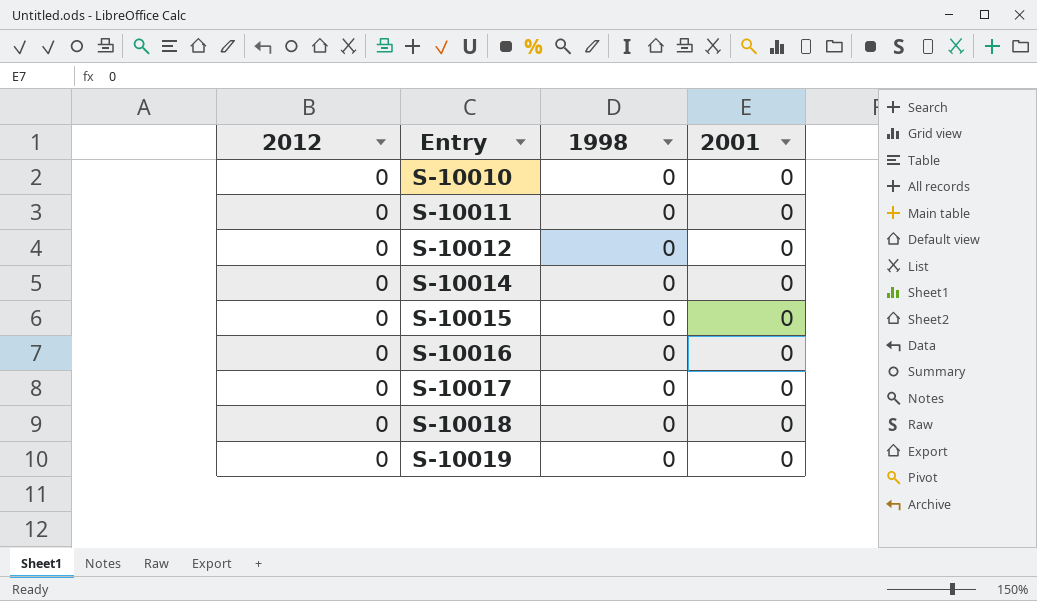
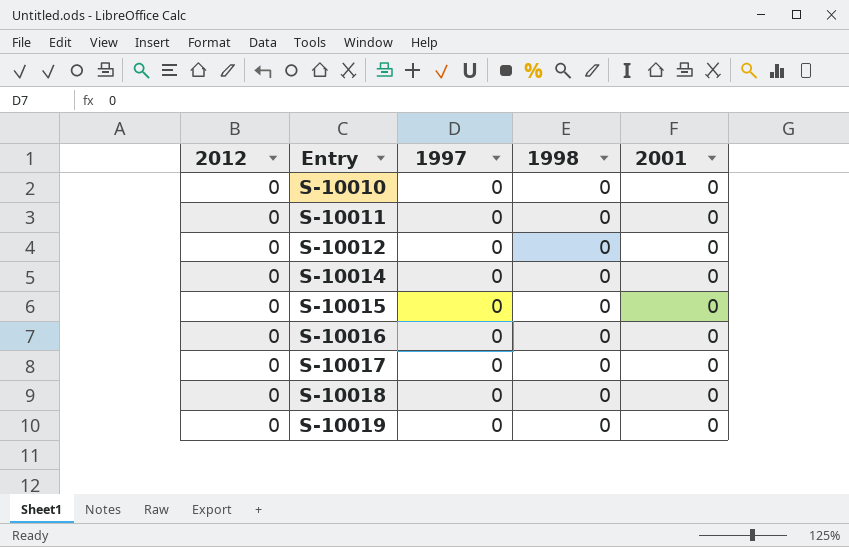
column 1997 | position: none -> 3

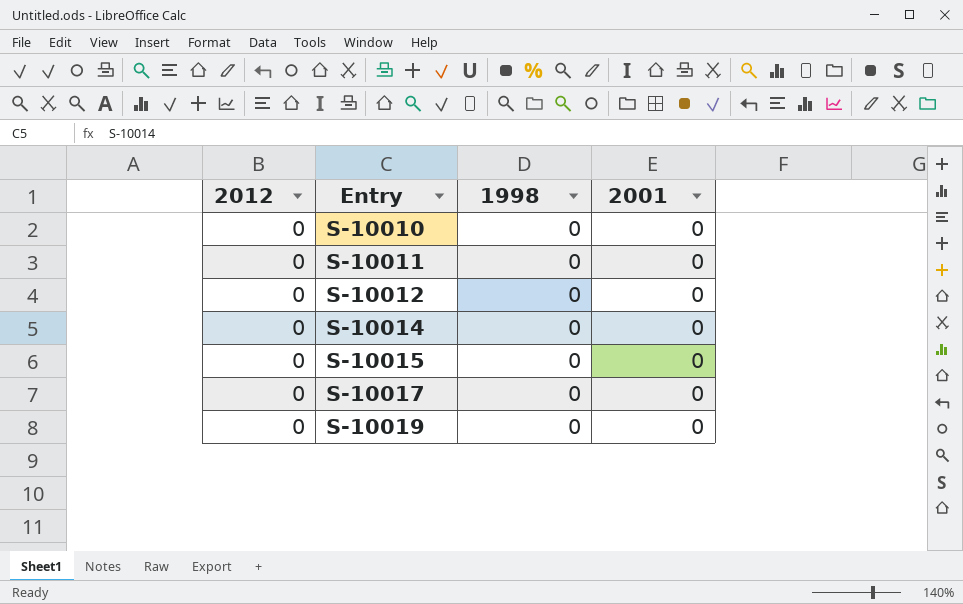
column 1997 | position: 3 -> none
row S-10016: 0 | 0 | 0 | 0 -> none
row S-10018: 0 | 0 | 0 | 0 -> none

